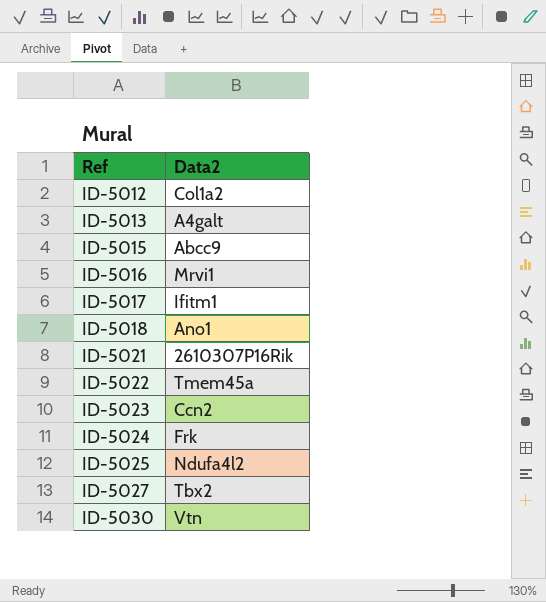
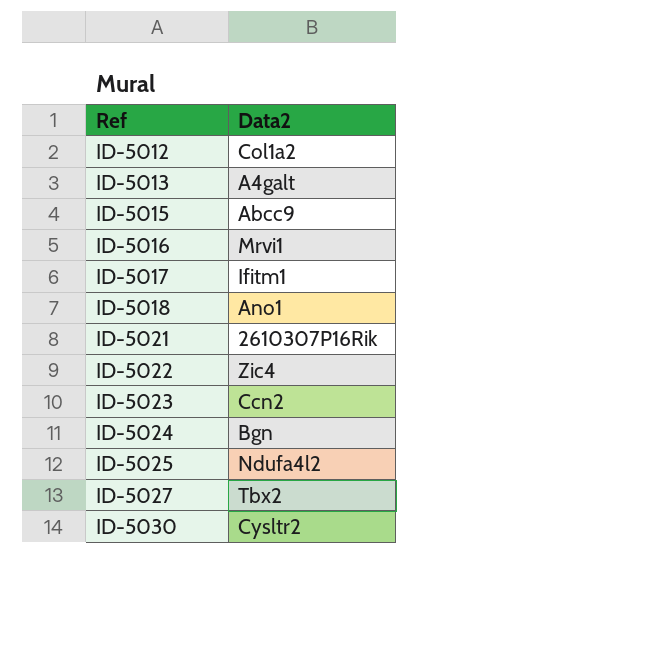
ID-5022 | Data2: Tmem45a -> Zic4
ID-5024 | Data2: Frk -> Bgn
ID-5030 | Data2: Vtn -> Cysltr2

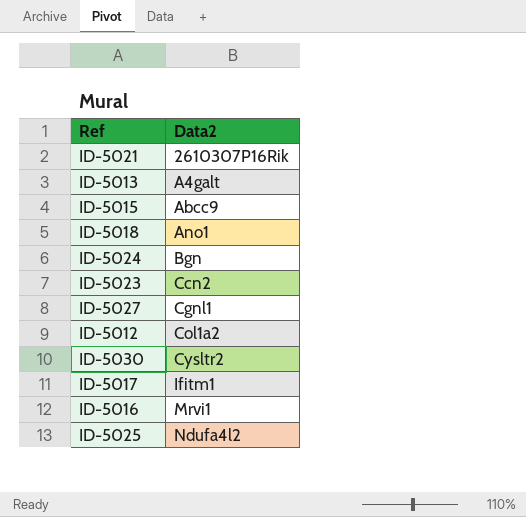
row order: Ref ascending -> Data2 ascending
row ID-5022: Zic4 -> none
ID-5027 | Data2: Tbx2 -> Cgnl1

